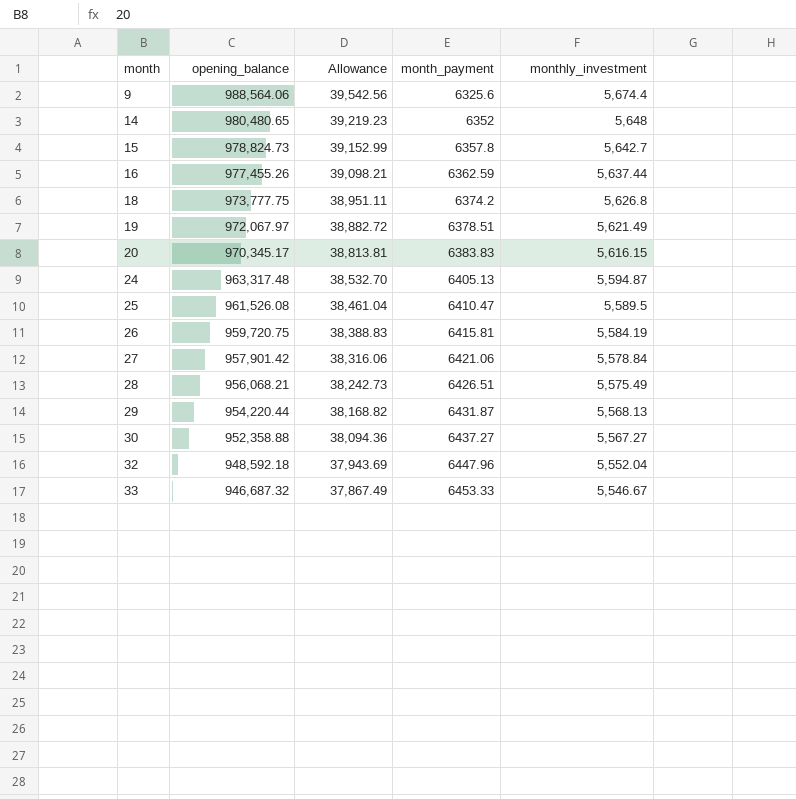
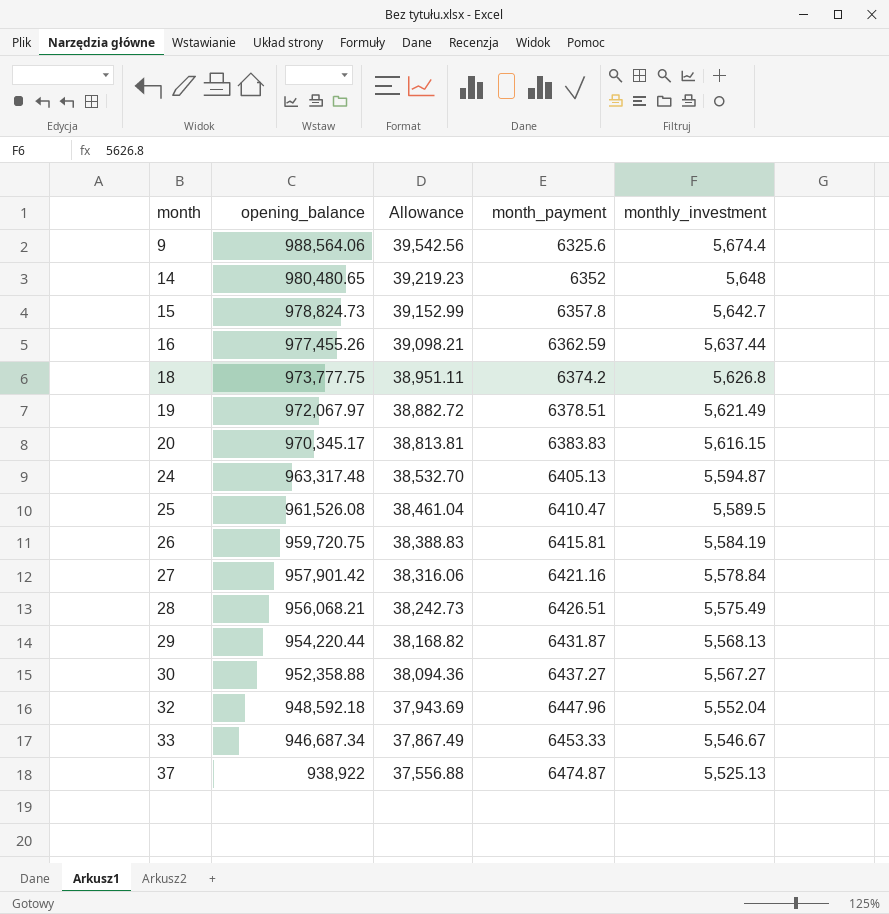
27 | month_payment: 6421.06 -> 6421.16
33 | opening_balance: 946,687.32 -> 946,687.34
row 37: none -> 938,922 | 37,556.88 | 6474.87 | 5,525.13

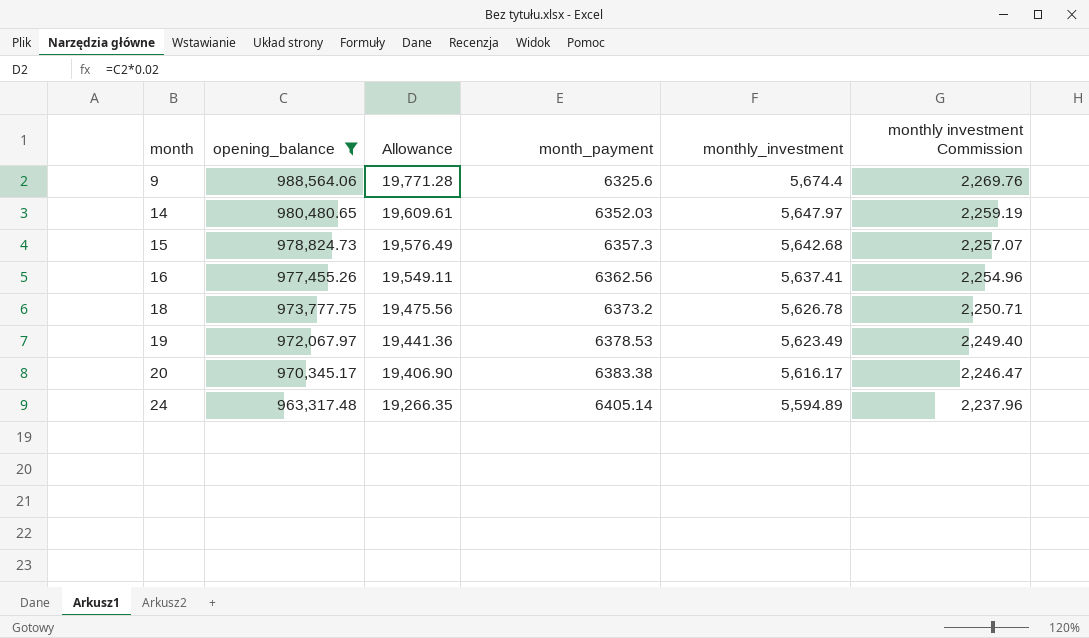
filter: none -> opening_balance >= 963,317.48
column Allowance | formula: [opening_balance] * 0.04 -> [opening_balance] * 0.02
column monthly investment Commission | formula: none -> [monthly_investment] * 0.4
14 | month_payment: 6352 -> 6352.03
14 | monthly_investment: 5,648 -> 5,647.97
15 | month_payment: 6357.8 -> 6357.3
15 | monthly_investment: 5,642.7 -> 5,642.68
16 | month_payment: 6362.59 -> 6362.56
16 | monthly_investment: 5,637.44 -> 5,637.41
18 | month_payment: 6374.2 -> 6373.2
18 | monthly_investment: 5,626.8 -> 5,626.78
19 | month_payment: 6378.51 -> 6378.53
19 | monthly_investment: 5,621.49 -> 5,623.49
20 | month_payment: 6383.83 -> 6383.38
20 | monthly_investment: 5,616.15 -> 5,616.17
24 | month_payment: 6405.13 -> 6405.14
24 | monthly_investment: 5,594.87 -> 5,594.89

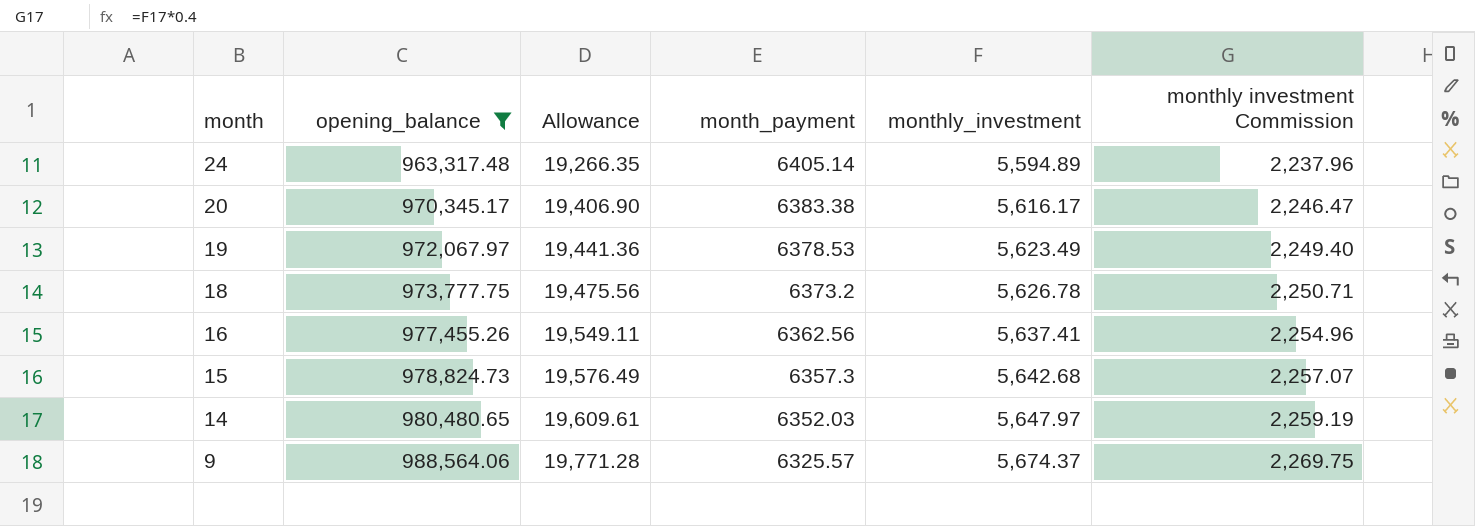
row order: month ascending -> month descending
9 | month_payment: 6325.6 -> 6325.57
9 | monthly_investment: 5,674.4 -> 5,674.37
9 | monthly investment Commission: 2,269.76 -> 2,269.75

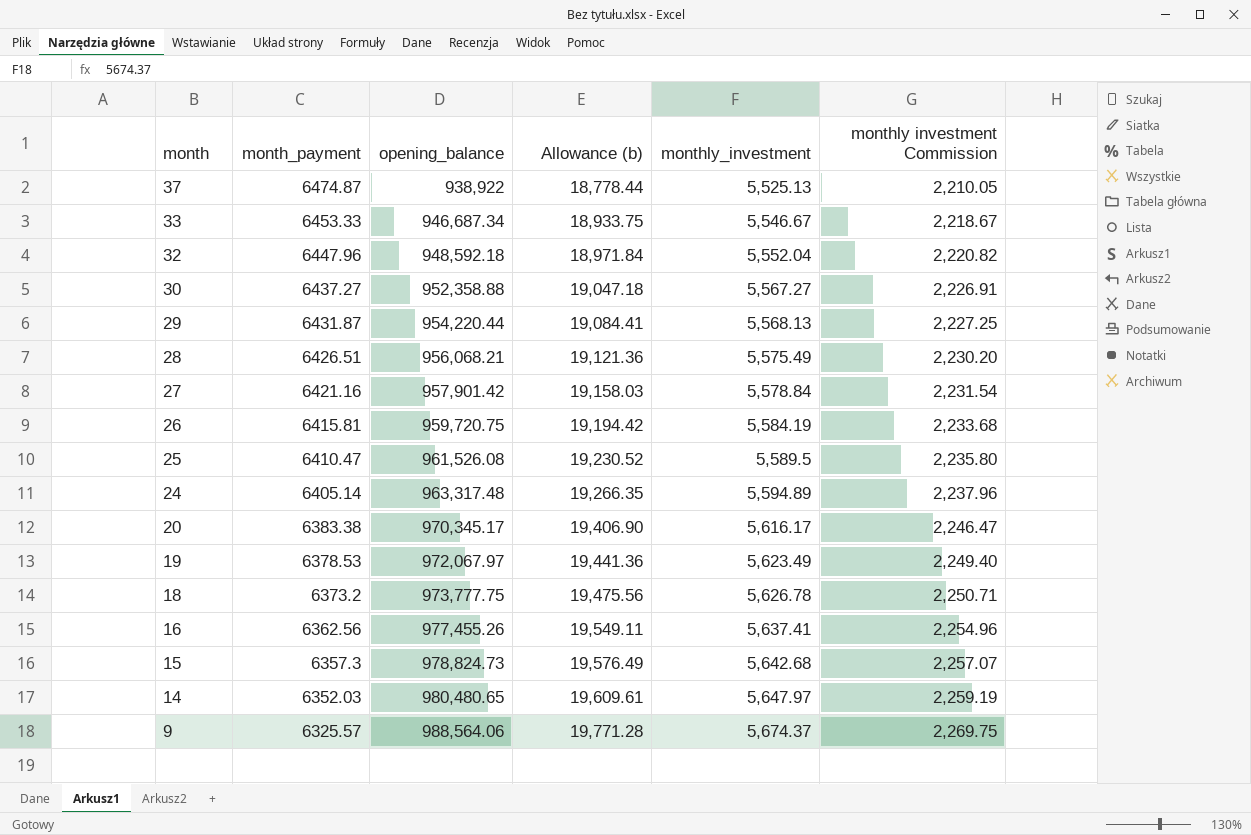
filter: opening_balance >= 963,317.48 -> none
column month_payment | position: 4 -> 2
column name: Allowance -> Allowance (b)

